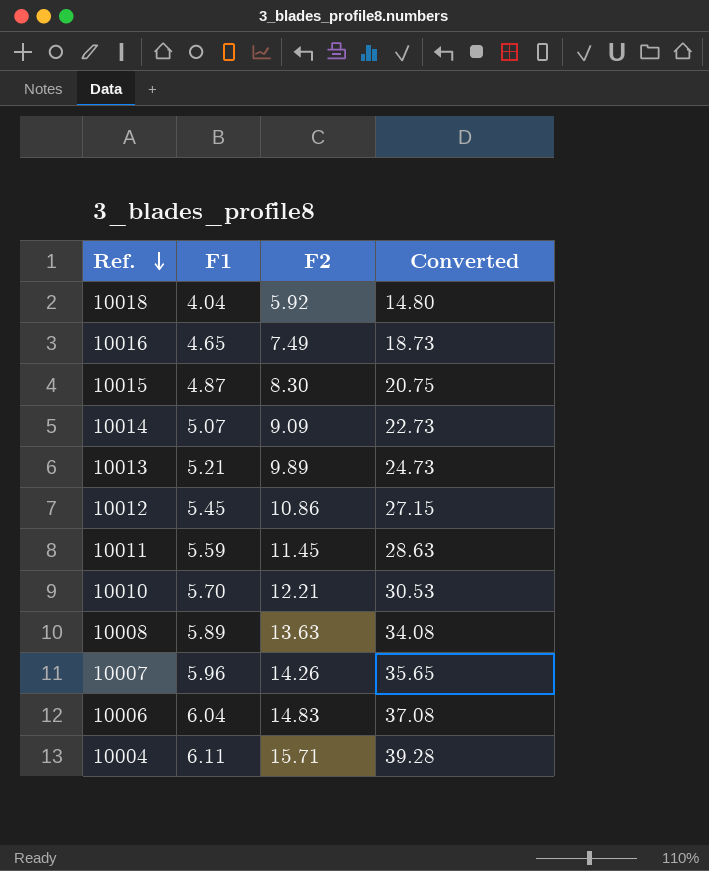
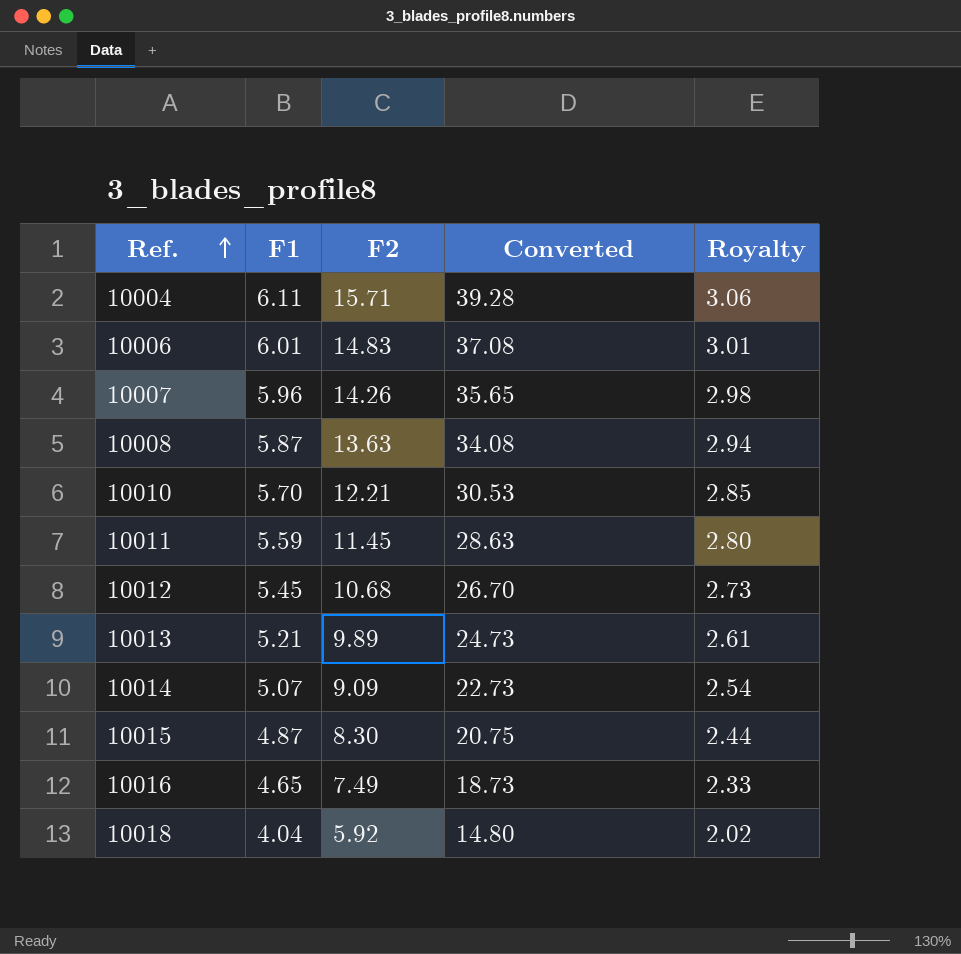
row order: Ref. descending -> Ref. ascending
column Royalty | formula: none -> [F1] * 0.5
10006 | F1: 6.04 -> 6.01
10008 | F1: 5.89 -> 5.87
10012 | F2: 10.86 -> 10.68
10012 | Converted: 27.15 -> 26.70

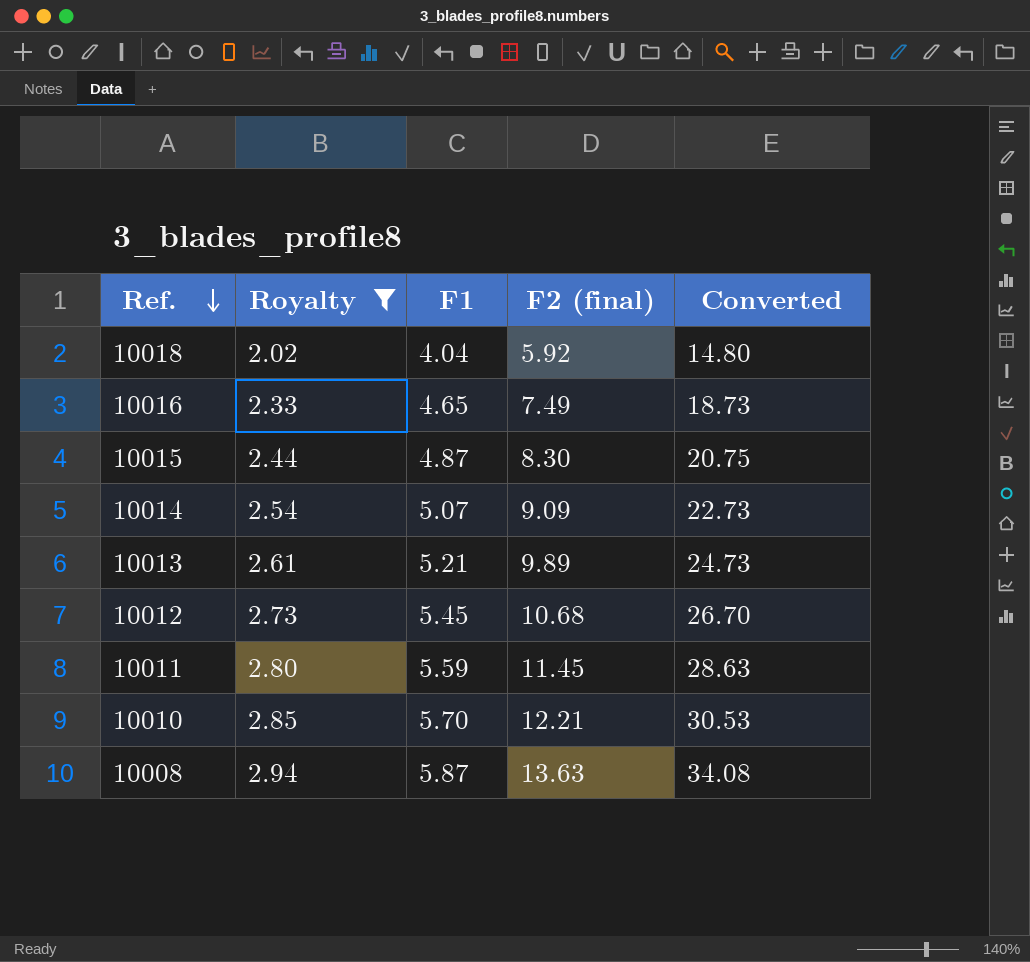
filter: none -> Royalty <= 2.94
row order: Ref. ascending -> Ref. descending
column Royalty | position: 5 -> 2
column name: F2 -> F2 (final)

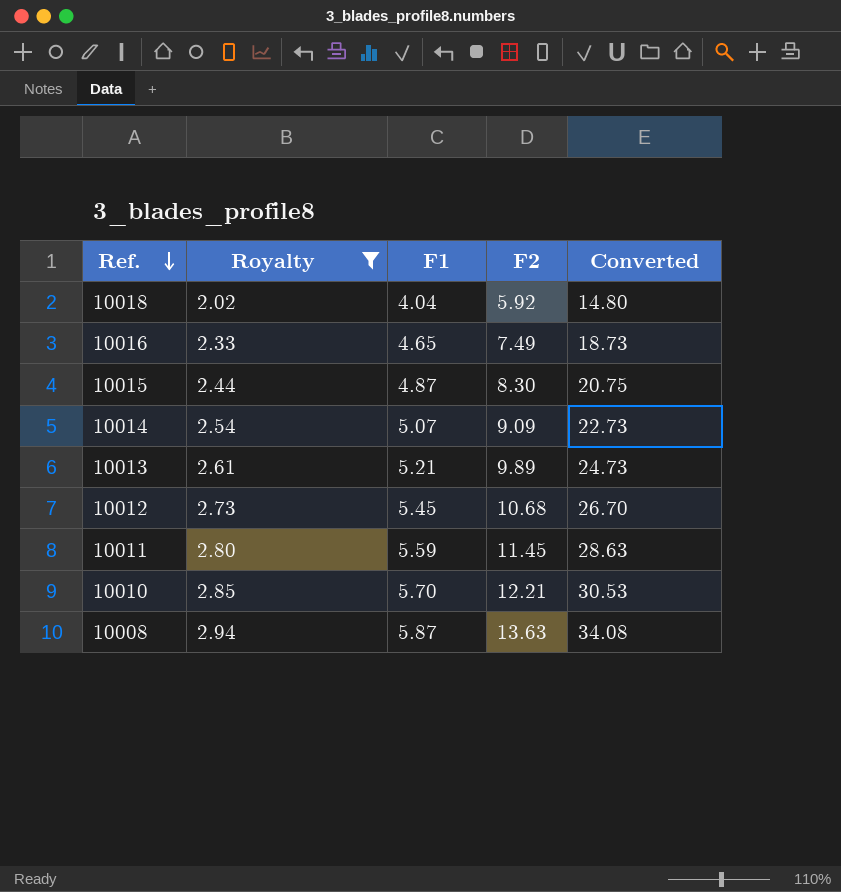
column name: F2 (final) -> F2

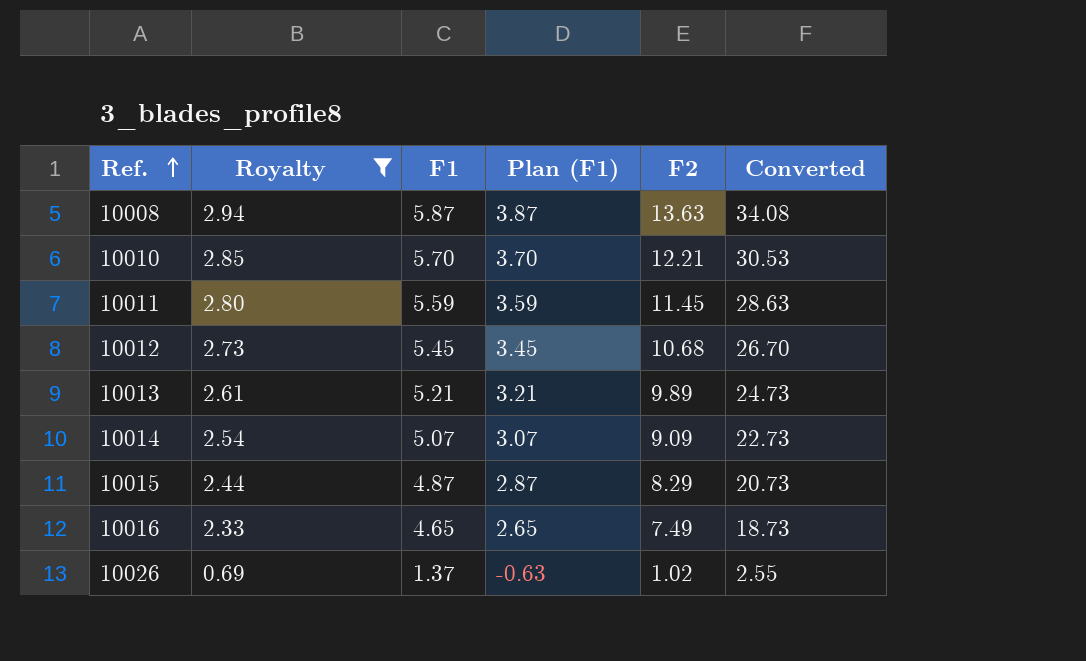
row order: Ref. descending -> Ref. ascending
column Plan (F1) | formula: none -> [F1] - 2
row 10018: 2.02 | 4.04 | 5.92 | 14.80 -> none
10015 | F2: 8.30 -> 8.29
10015 | Converted: 20.75 -> 20.73
row 10026: none -> 0.69 | 1.37 | -0.63 | 1.02 | 2.55

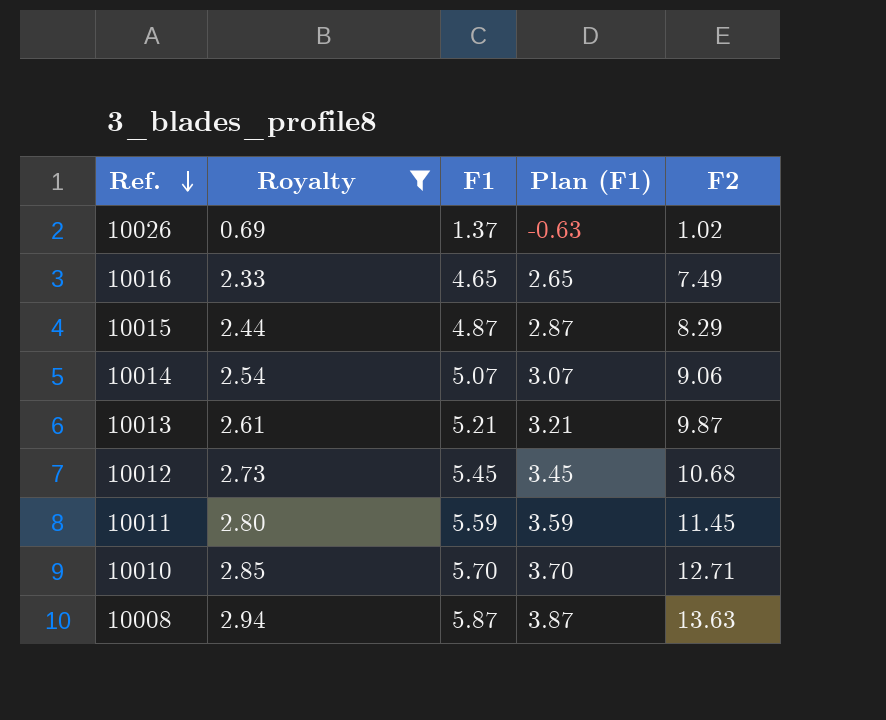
row order: Ref. ascending -> Ref. descending
column Converted | formula: [F2] * 2.5 -> none
10014 | F2: 9.09 -> 9.06
10013 | F2: 9.89 -> 9.87
10010 | F2: 12.21 -> 12.71

